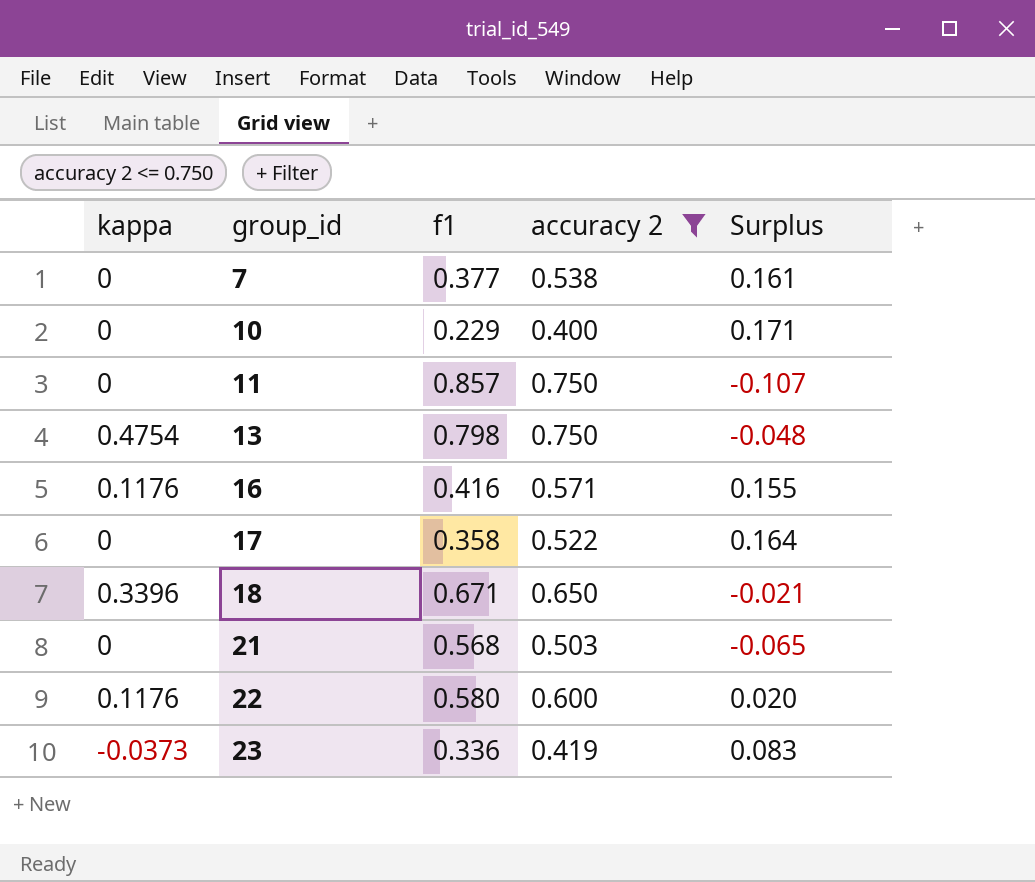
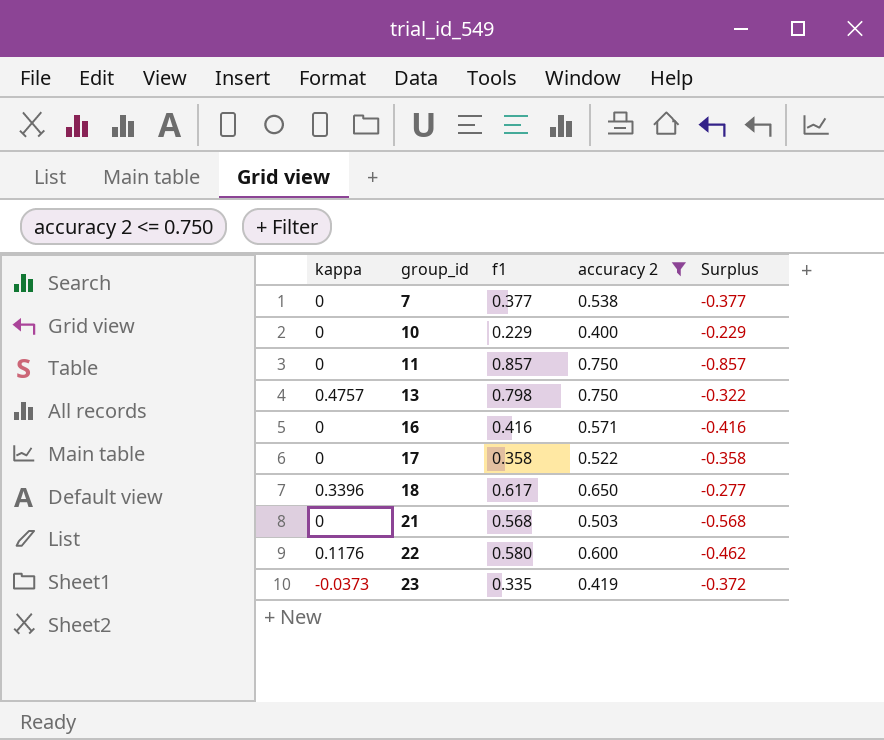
column Surplus | formula: [accuracy 2] - [f1] -> [kappa] - [f1]
13 | kappa: 0.4754 -> 0.4757
16 | kappa: 0.1176 -> 0
18 | f1: 0.671 -> 0.617
23 | f1: 0.336 -> 0.335

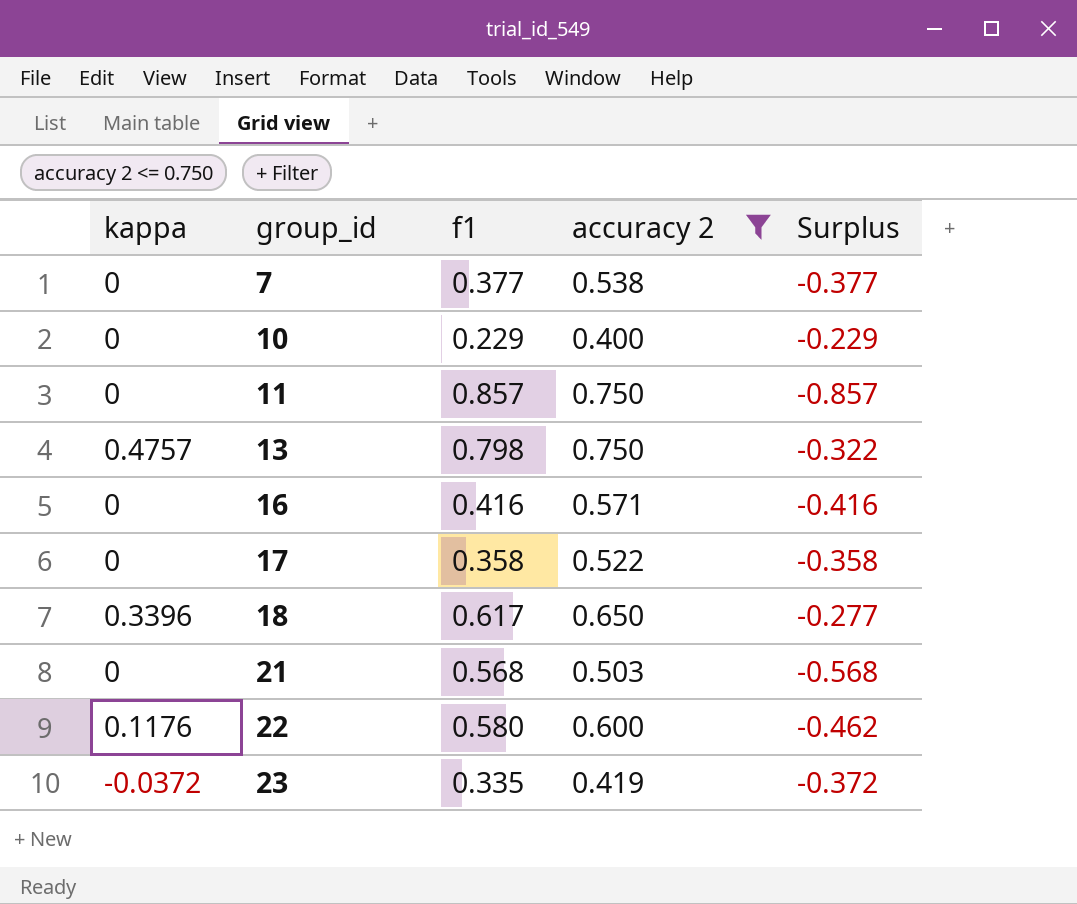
23 | kappa: -0.0373 -> -0.0372

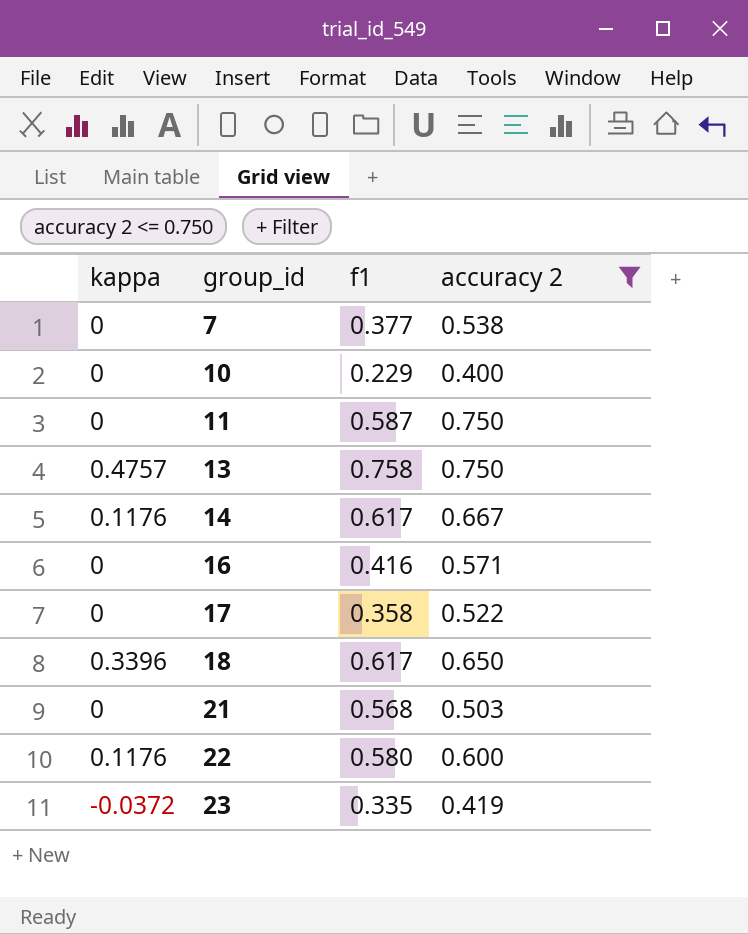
column Surplus | formula: [kappa] - [f1] -> none
11 | f1: 0.857 -> 0.587
13 | f1: 0.798 -> 0.758
row 14: none -> 0.1176 | 0.617 | 0.667

